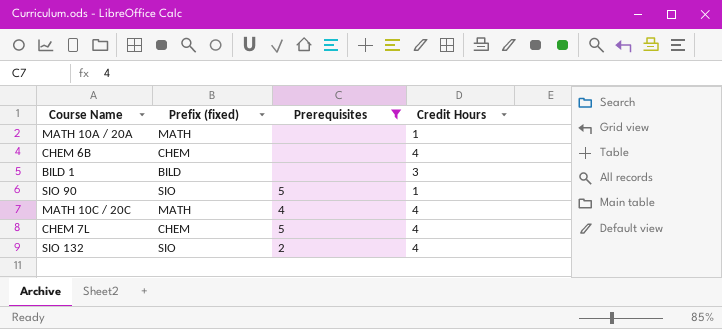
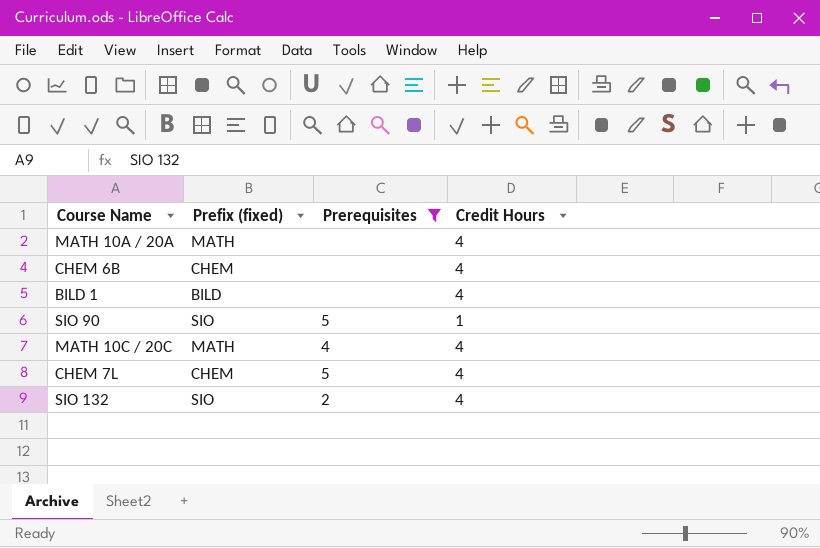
MATH 10A / 20A | Credit Hours: 1 -> 4
BILD 1 | Credit Hours: 3 -> 4

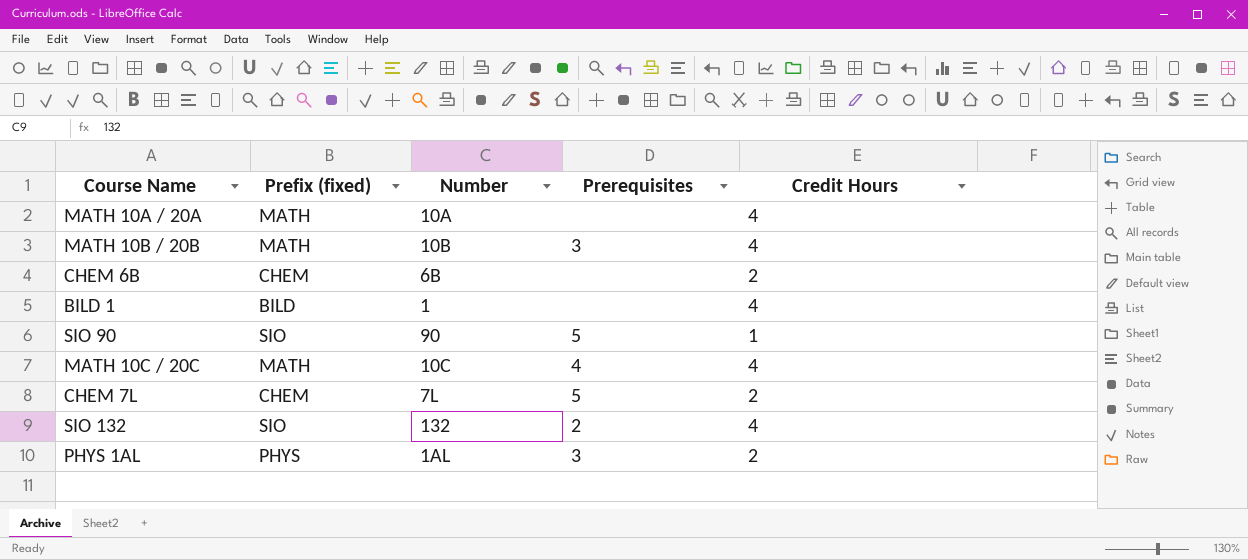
filter: Prerequisites != 3 -> none
column Number | position: none -> 3
CHEM 6B | Credit Hours: 4 -> 2
CHEM 7L | Credit Hours: 4 -> 2

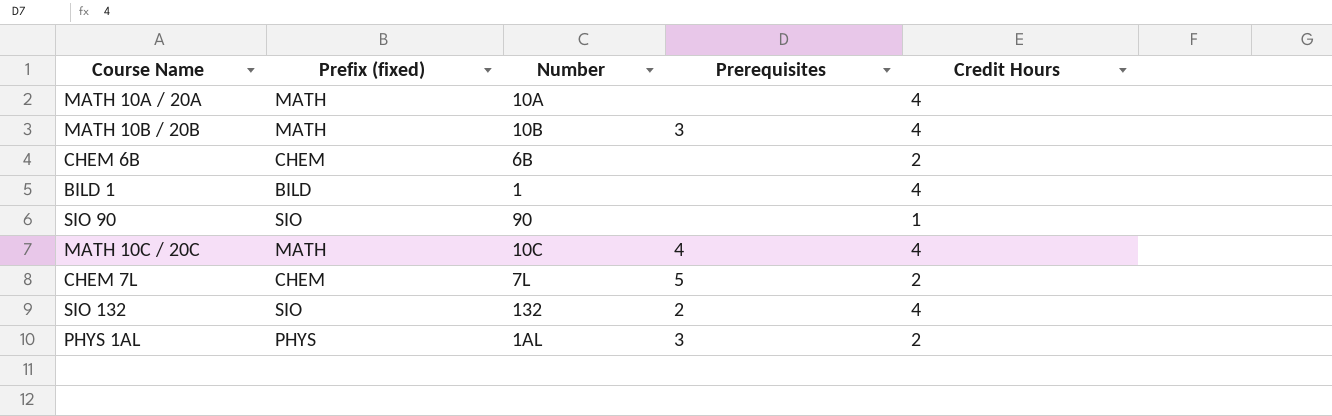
SIO 90 | Prerequisites: 5 -> none

